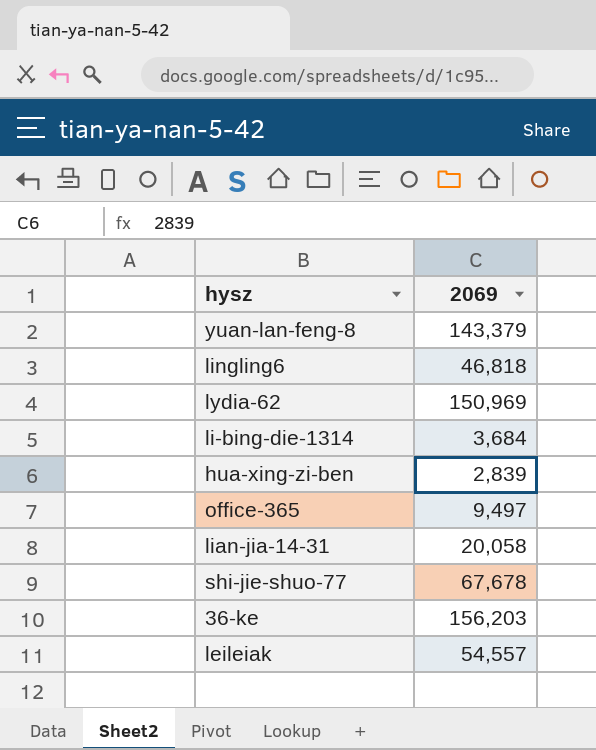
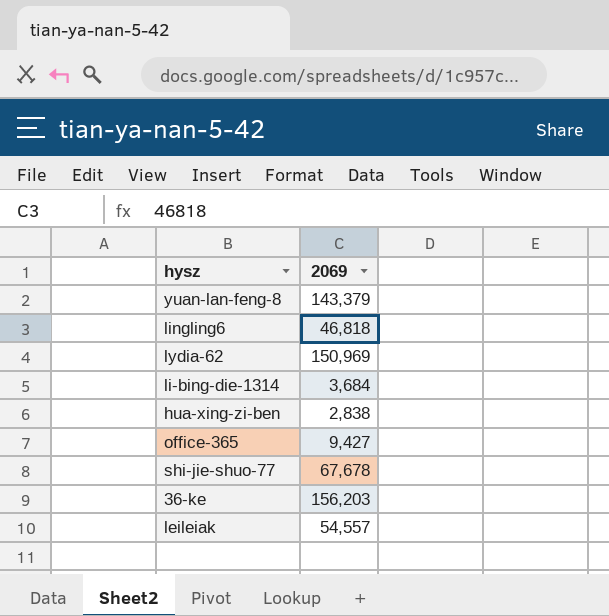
row lian-jia-14-31: 20,058 -> none
hua-xing-zi-ben | 2069: 2,839 -> 2,838
office-365 | 2069: 9,497 -> 9,427

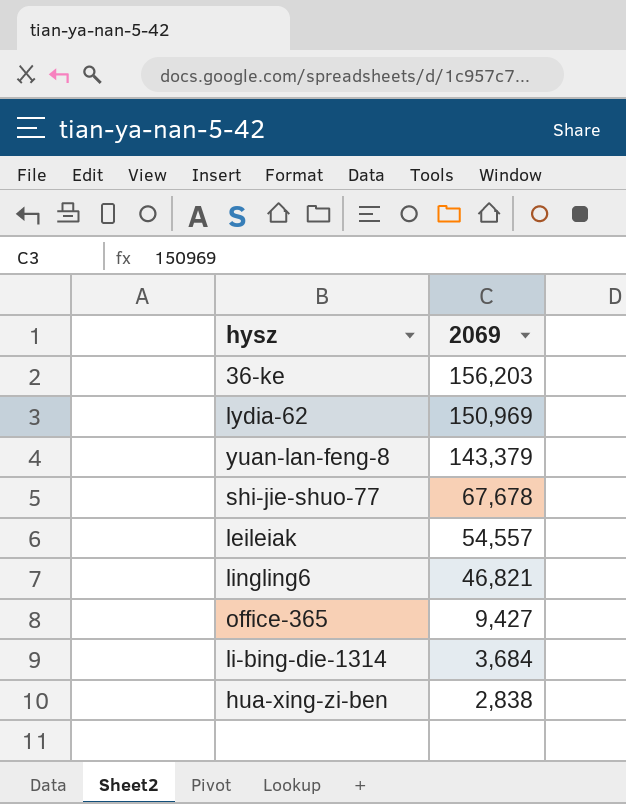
row order: none -> 2069 descending
lingling6 | 2069: 46,818 -> 46,821

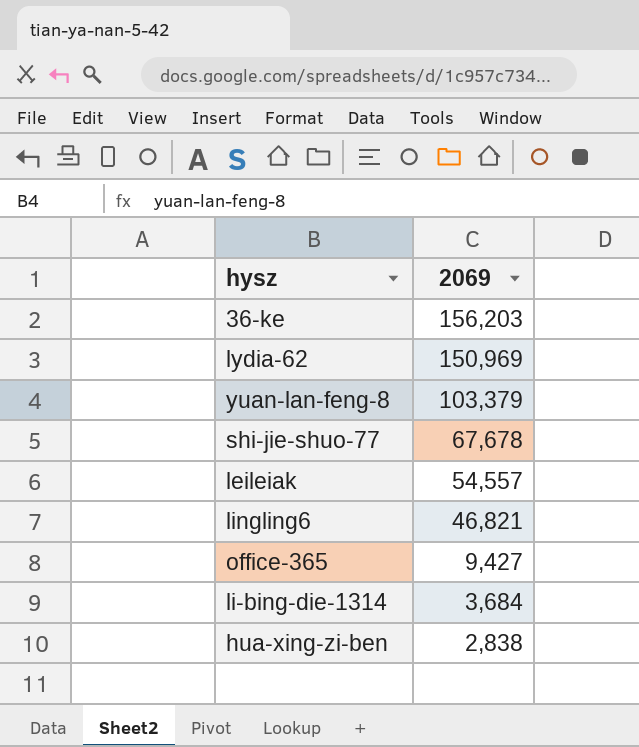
yuan-lan-feng-8 | 2069: 143,379 -> 103,379

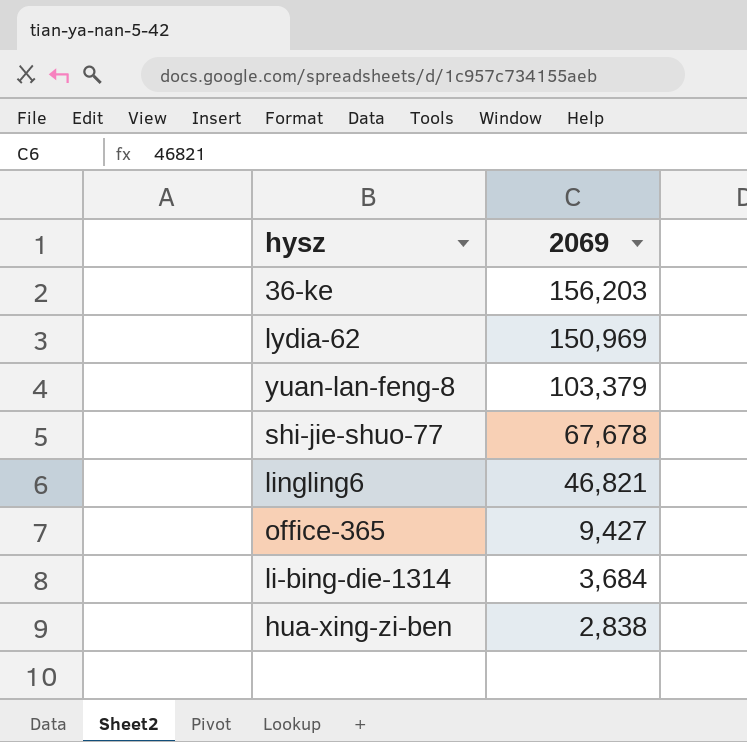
row leileiak: 54,557 -> none

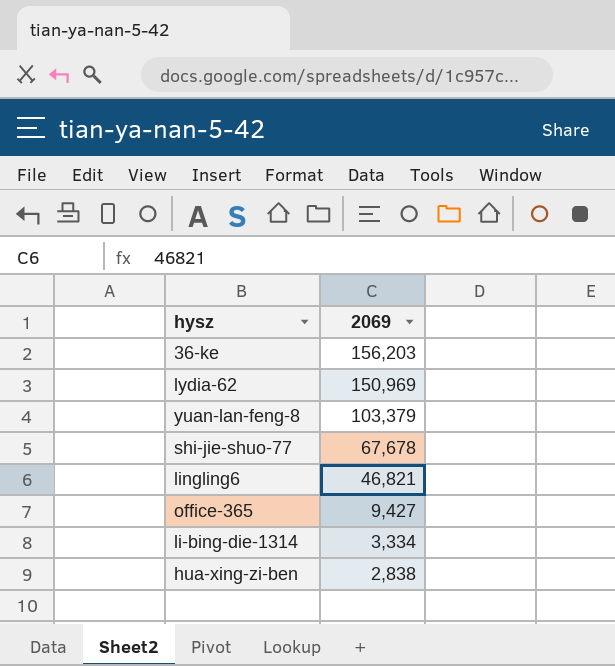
li-bing-die-1314 | 2069: 3,684 -> 3,334

